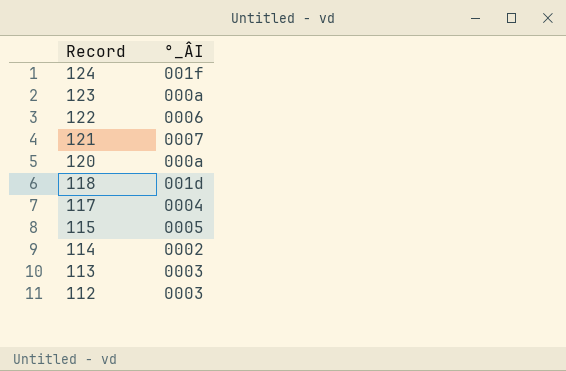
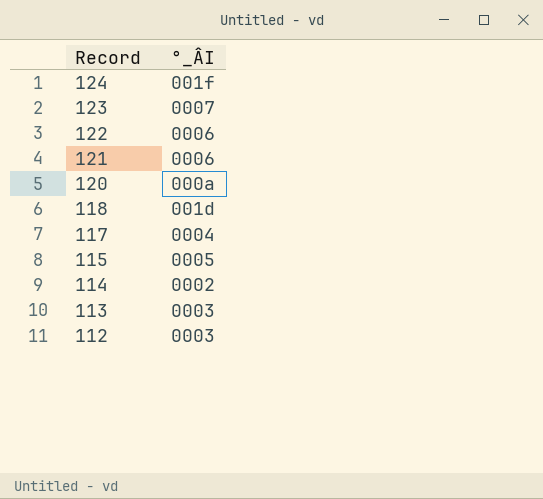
123 | °_ÂI: 000a -> 0007
121 | °_ÂI: 0007 -> 0006

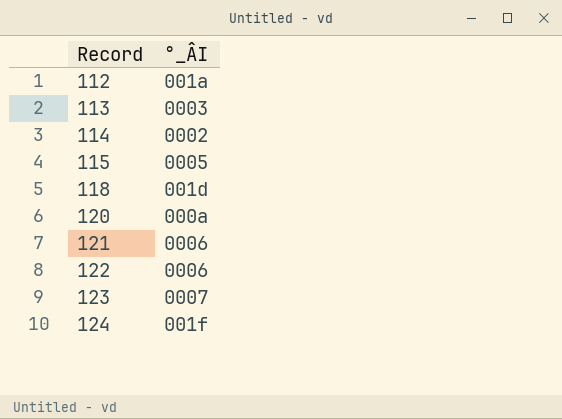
row order: Record descending -> Record ascending
row 117: 0004 -> none
112 | °_ÂI: 0003 -> 001a

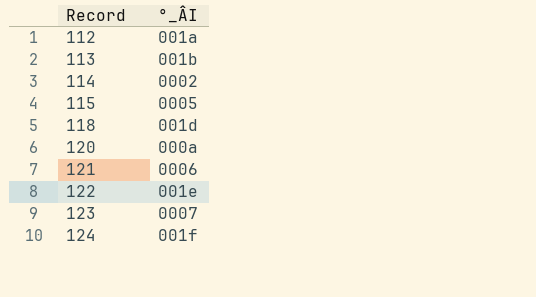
113 | °_ÂI: 0003 -> 001b
122 | °_ÂI: 0006 -> 001e

